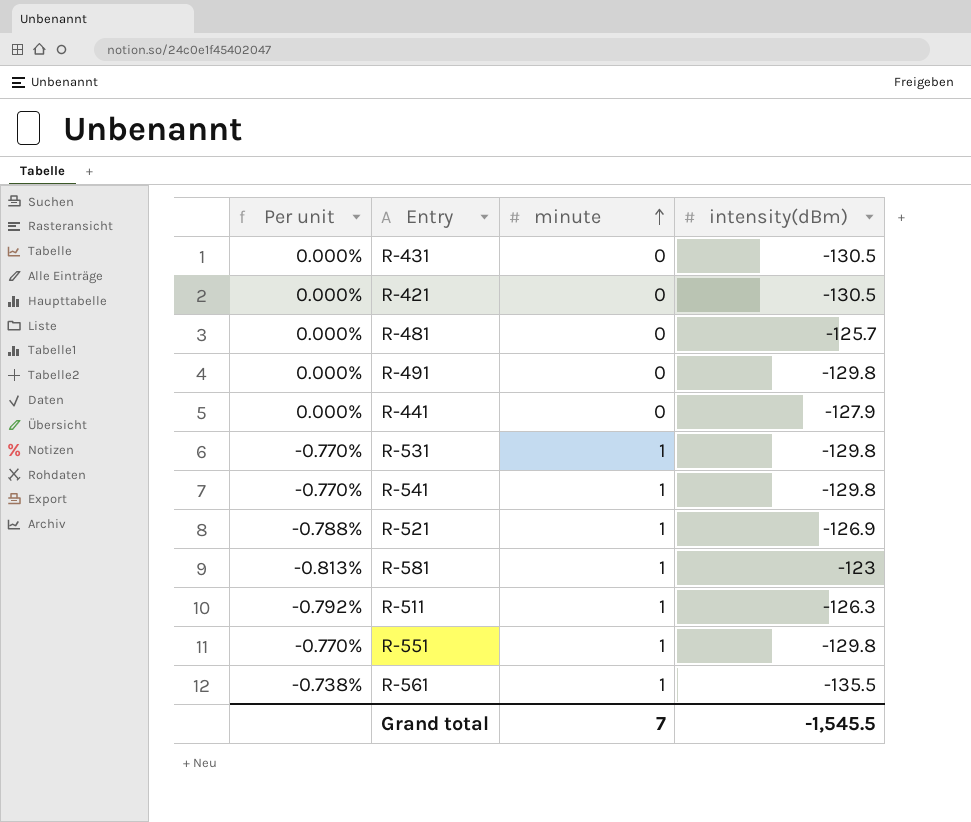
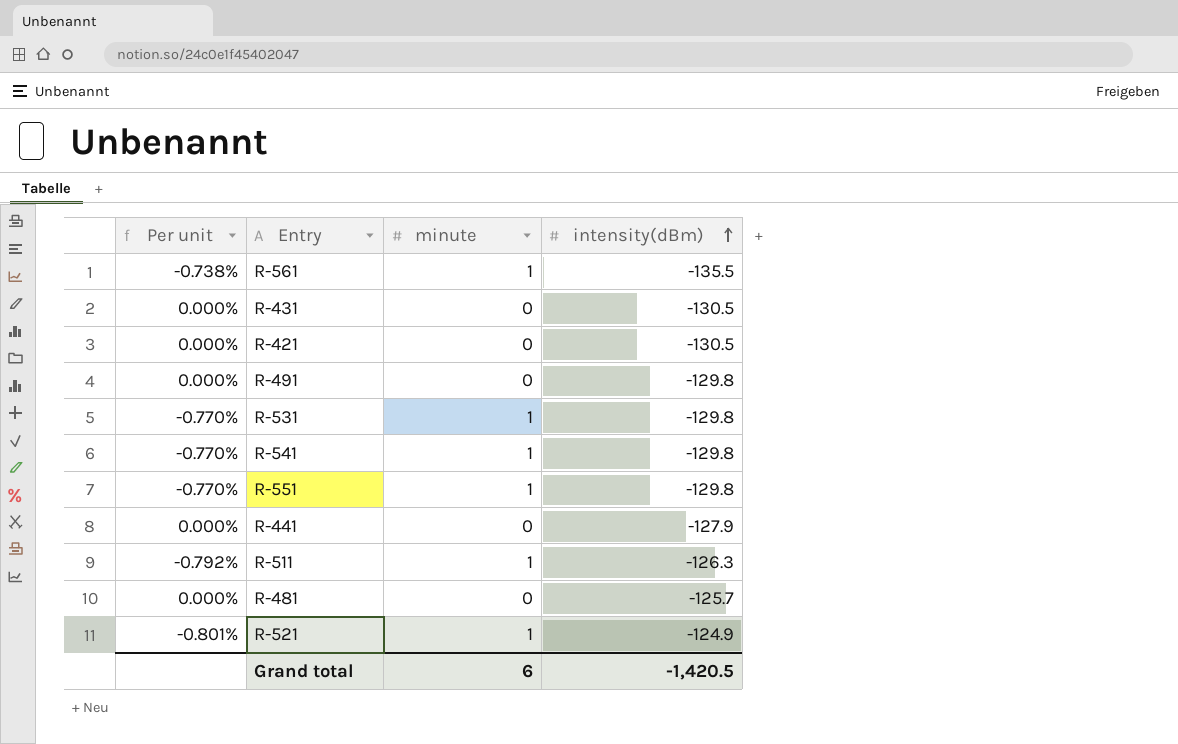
row order: minute ascending -> intensity(dBm) ascending
row R-581: -0.813% | 1 | -123 -> none
R-521 | Per unit: -0.788% -> -0.801%
R-521 | intensity(dBm): -126.9 -> -124.9
Grand total | minute: 7 -> 6
Grand total | intensity(dBm): -1,545.5 -> -1,420.5

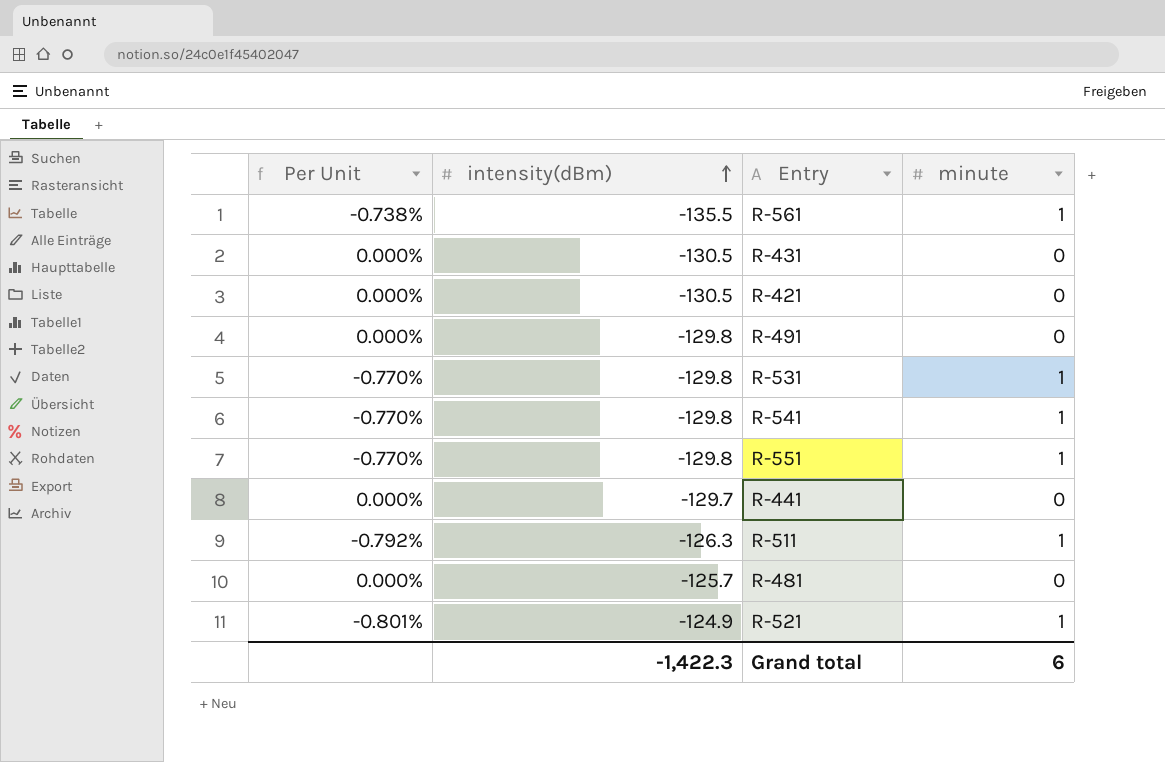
column name: Per unit -> Per Unit
column intensity(dBm) | position: 4 -> 2
R-441 | intensity(dBm): -127.9 -> -129.7
Grand total | intensity(dBm): -1,420.5 -> -1,422.3

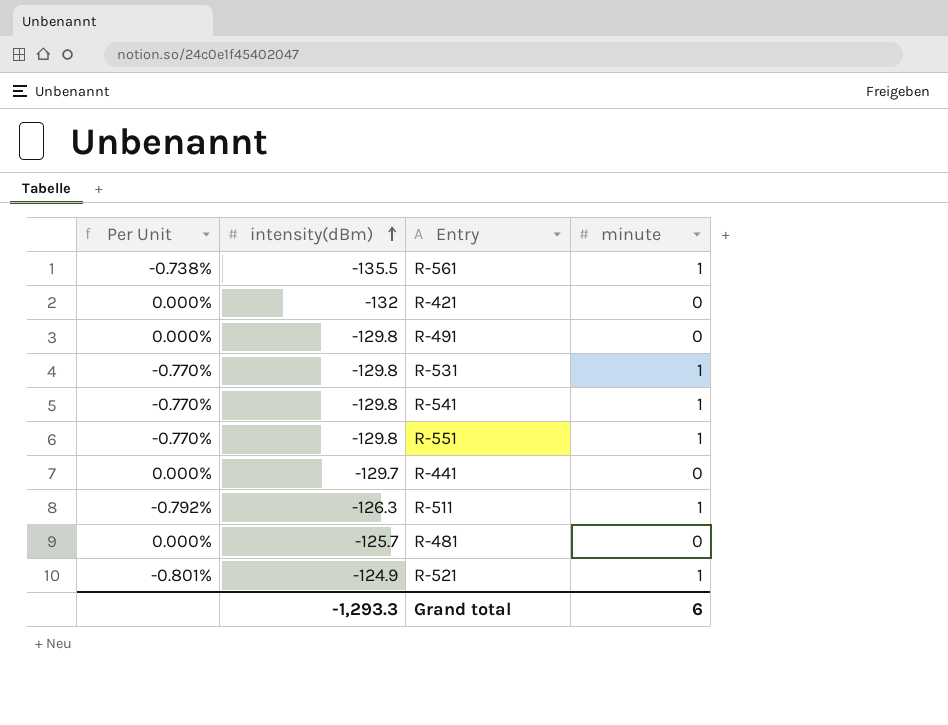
row R-431: 0.000% | -130.5 | 0 -> none
R-421 | intensity(dBm): -130.5 -> -132
Grand total | intensity(dBm): -1,422.3 -> -1,293.3

